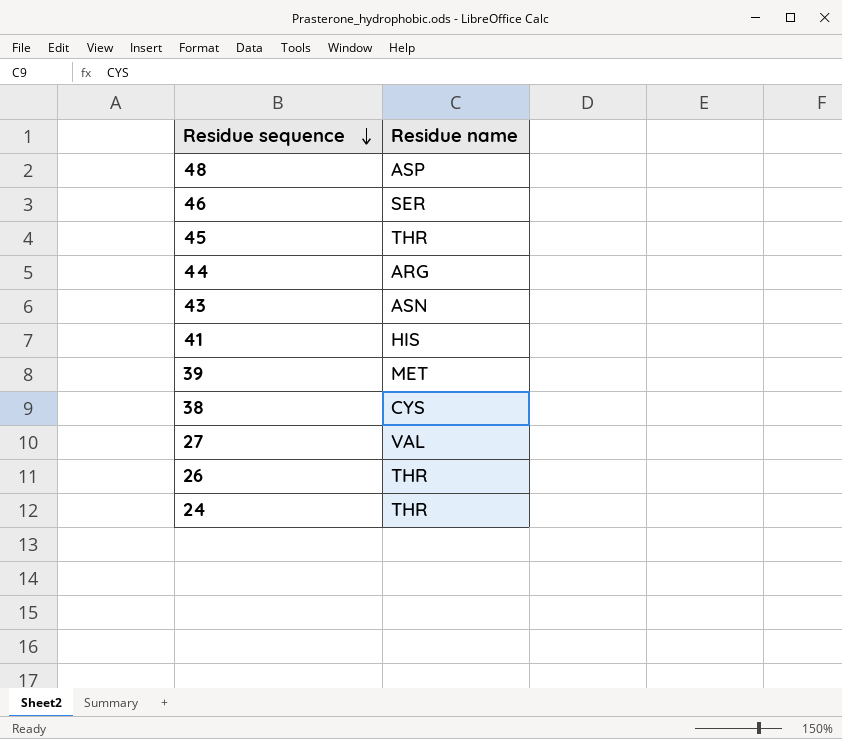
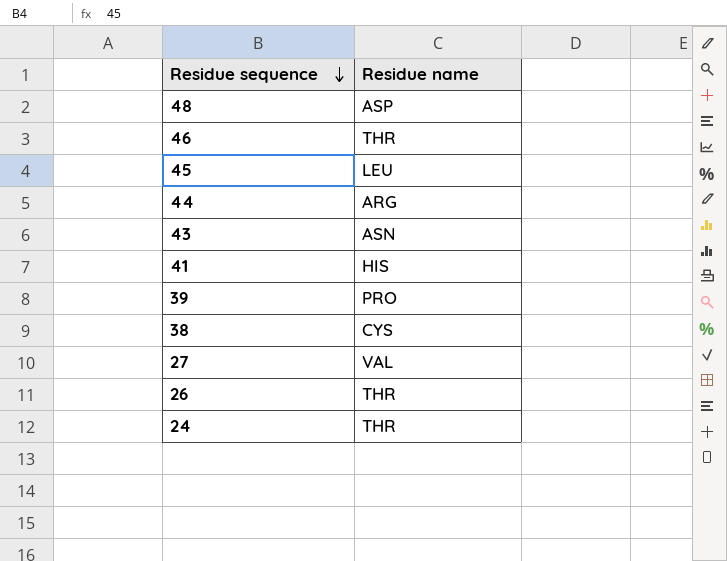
46 | Residue name: SER -> THR
45 | Residue name: THR -> LEU
39 | Residue name: MET -> PRO

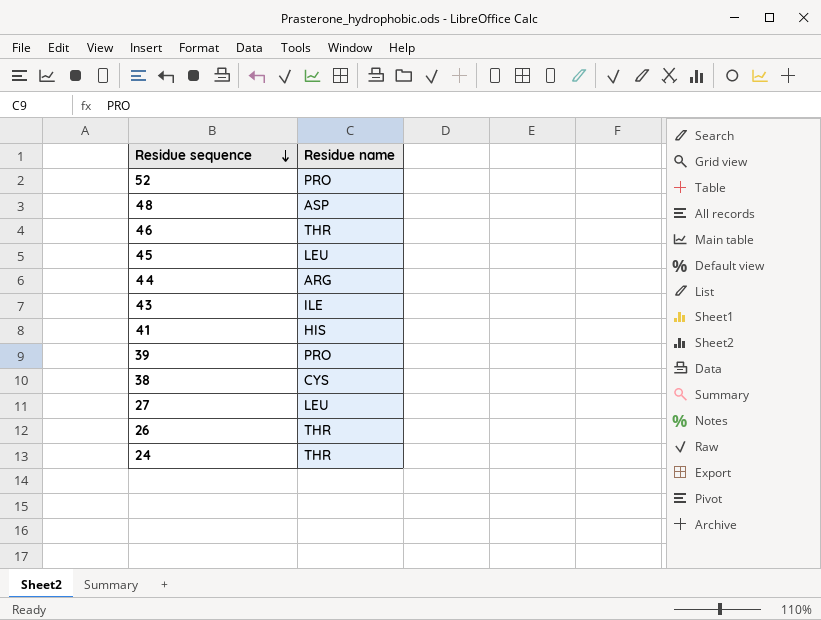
row 52: none -> PRO
43 | Residue name: ASN -> ILE
27 | Residue name: VAL -> LEU

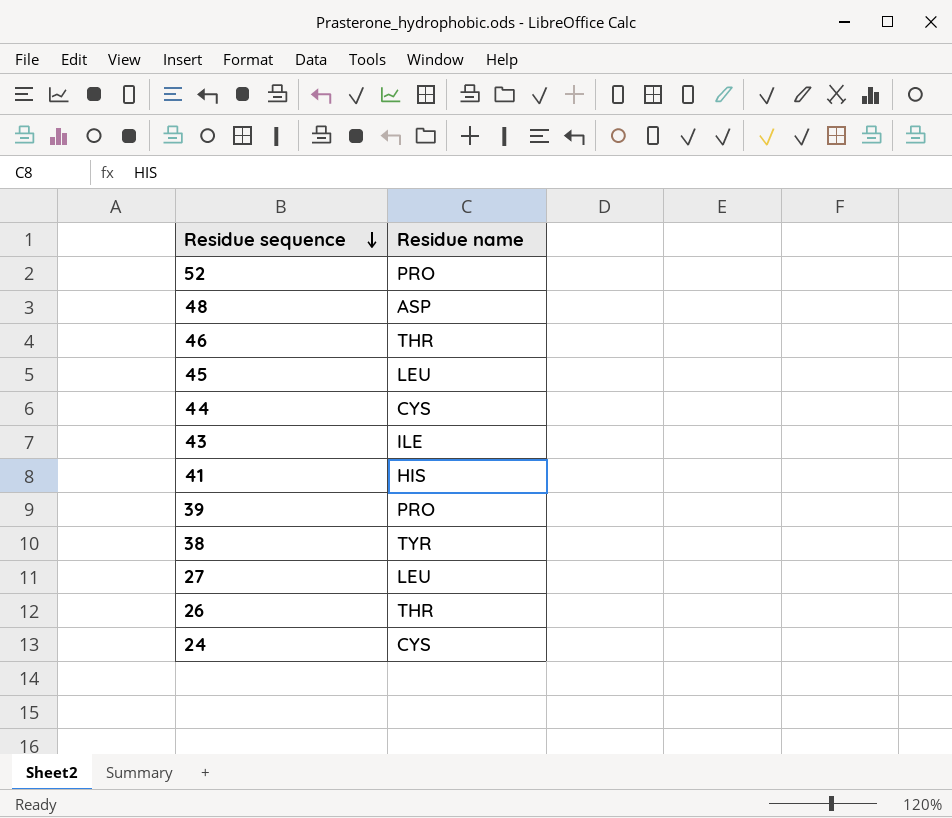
44 | Residue name: ARG -> CYS
38 | Residue name: CYS -> TYR
24 | Residue name: THR -> CYS

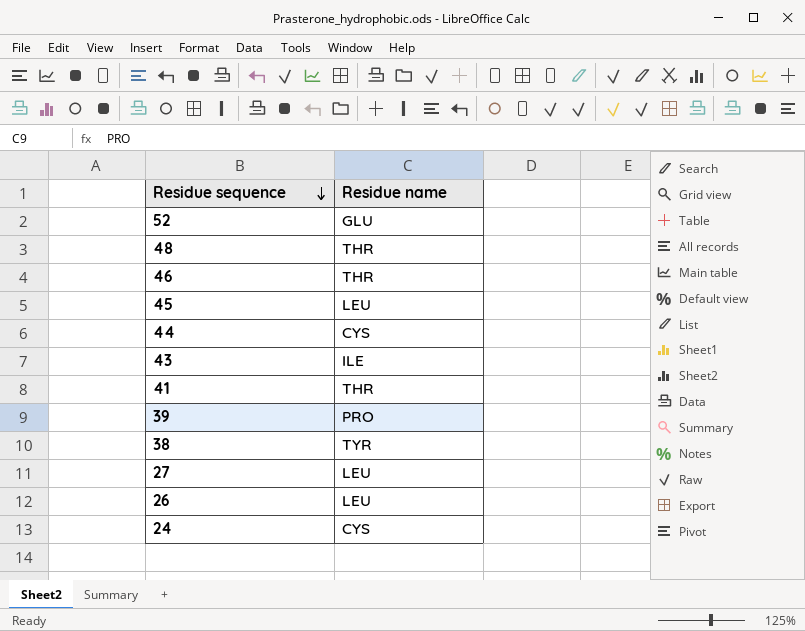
52 | Residue name: PRO -> GLU
48 | Residue name: ASP -> THR
41 | Residue name: HIS -> THR
26 | Residue name: THR -> LEU

